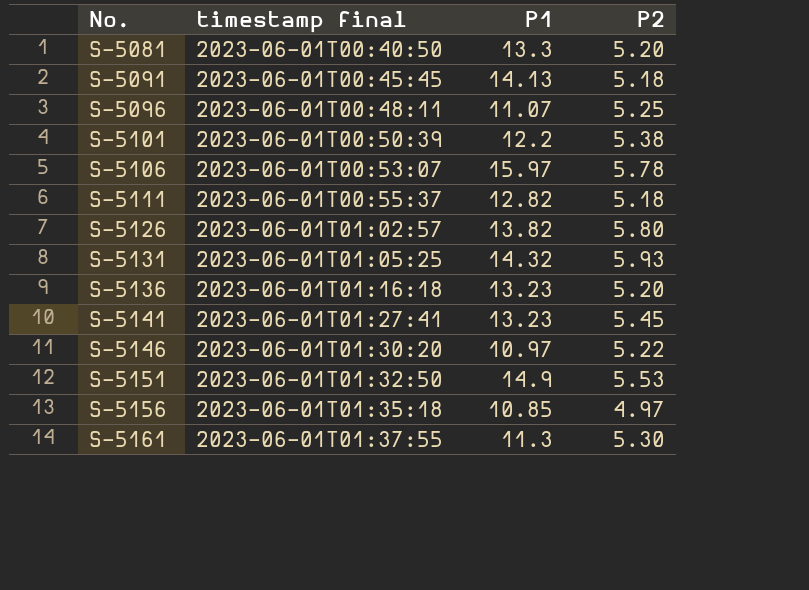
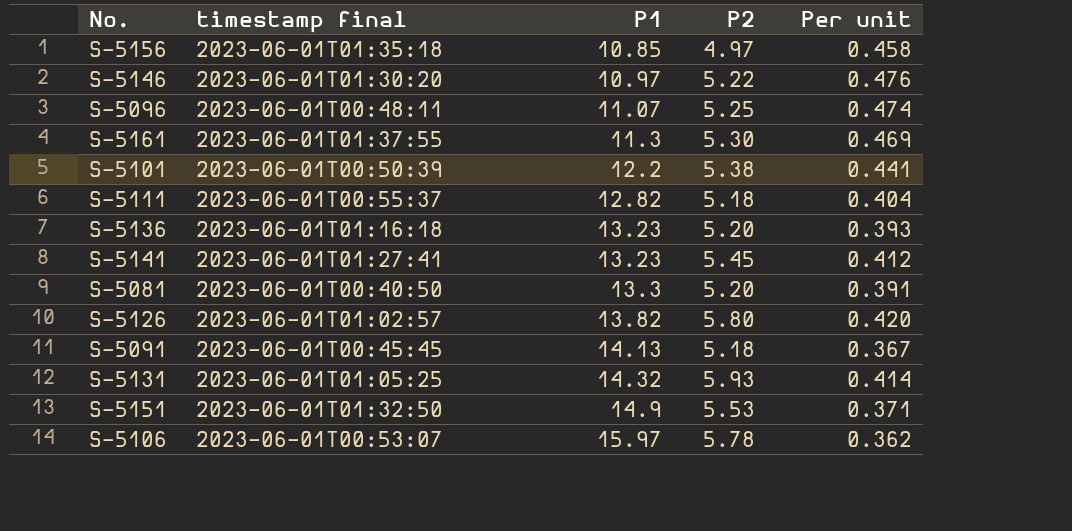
row order: No. ascending -> P1 ascending
column Per unit | formula: none -> [P2] / [P1]

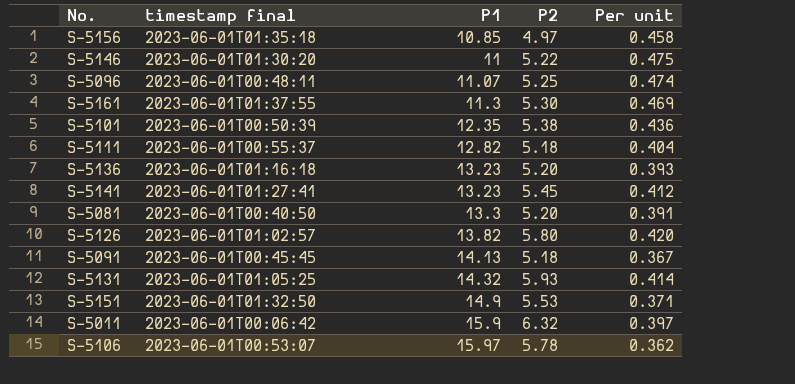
S-5146 | P1: 10.97 -> 11
S-5146 | Per unit: 0.476 -> 0.475
S-5101 | P1: 12.2 -> 12.35
S-5101 | Per unit: 0.441 -> 0.436
row S-5011: none -> 2023-06-01T00:06:42 | 15.9 | 6.32 | 0.397

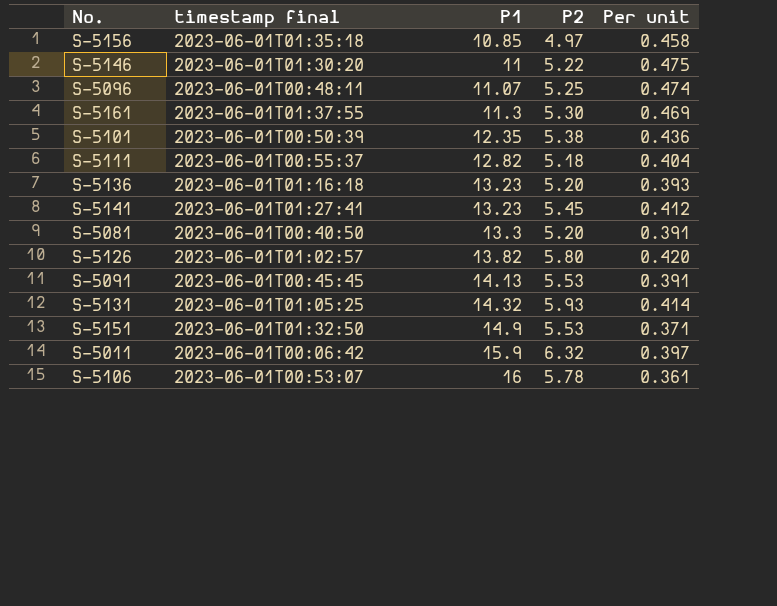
S-5091 | P2: 5.18 -> 5.53
S-5091 | Per unit: 0.367 -> 0.391
S-5106 | P1: 15.97 -> 16
S-5106 | Per unit: 0.362 -> 0.361

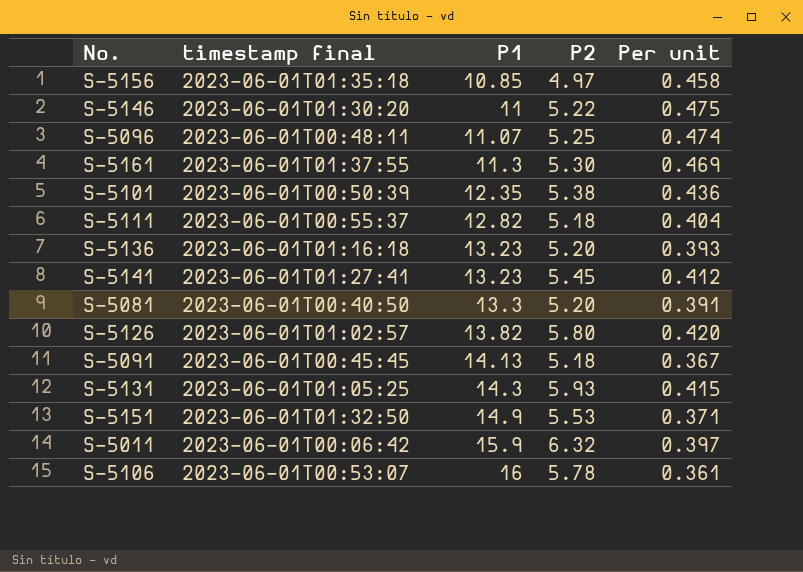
S-5091 | P2: 5.53 -> 5.18
S-5091 | Per unit: 0.391 -> 0.367
S-5131 | P1: 14.32 -> 14.3
S-5131 | Per unit: 0.414 -> 0.415

